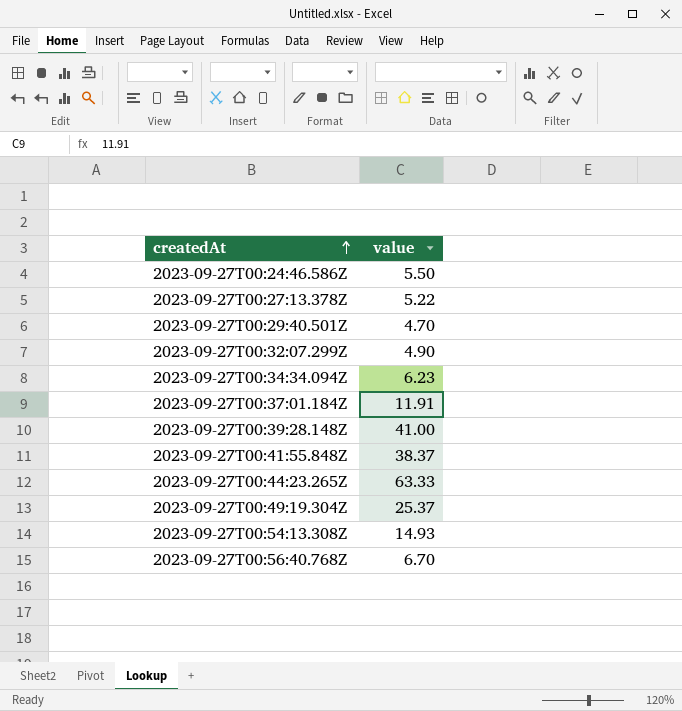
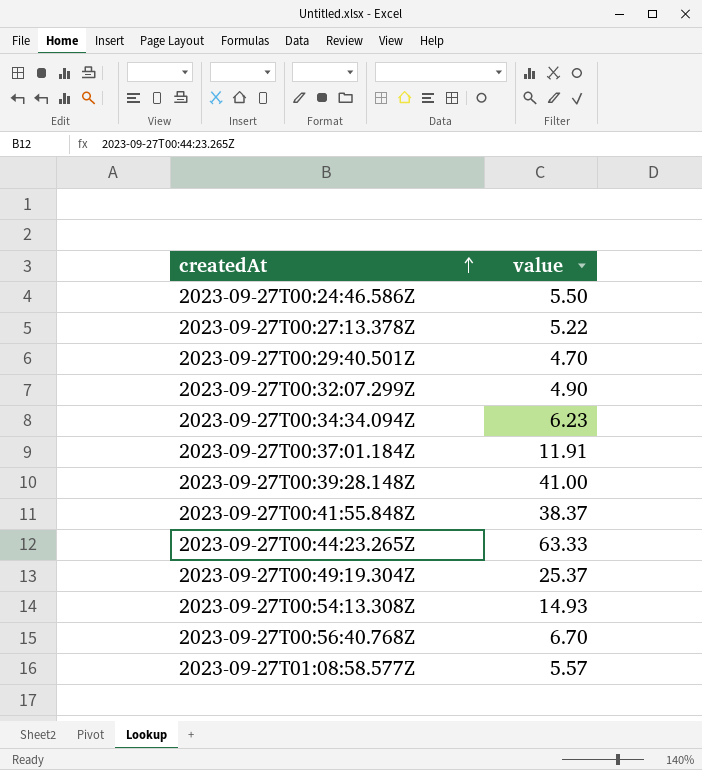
row 2023-09-27T01:08:58.577Z: none -> 5.57

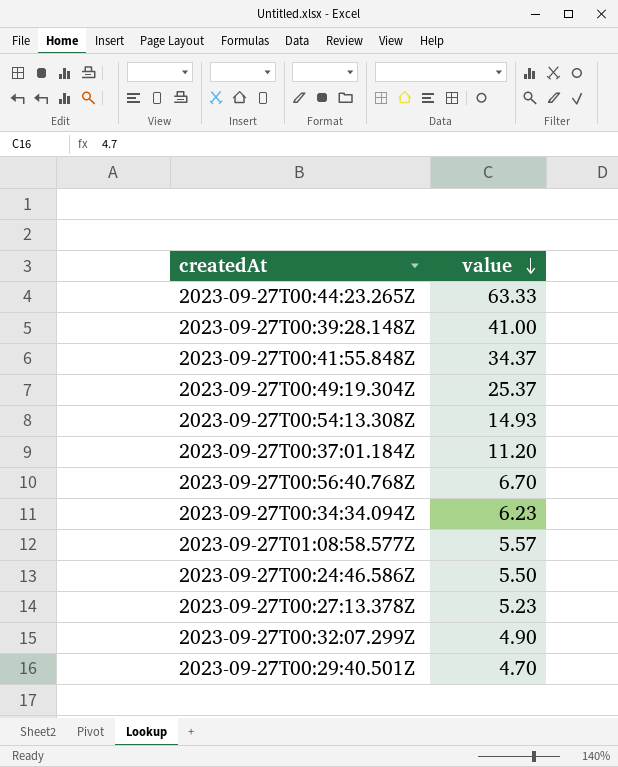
row order: createdAt ascending -> value descending
2023-09-27T00:41:55.848Z | value: 38.37 -> 34.37
2023-09-27T00:37:01.184Z | value: 11.91 -> 11.20
2023-09-27T00:27:13.378Z | value: 5.22 -> 5.23

